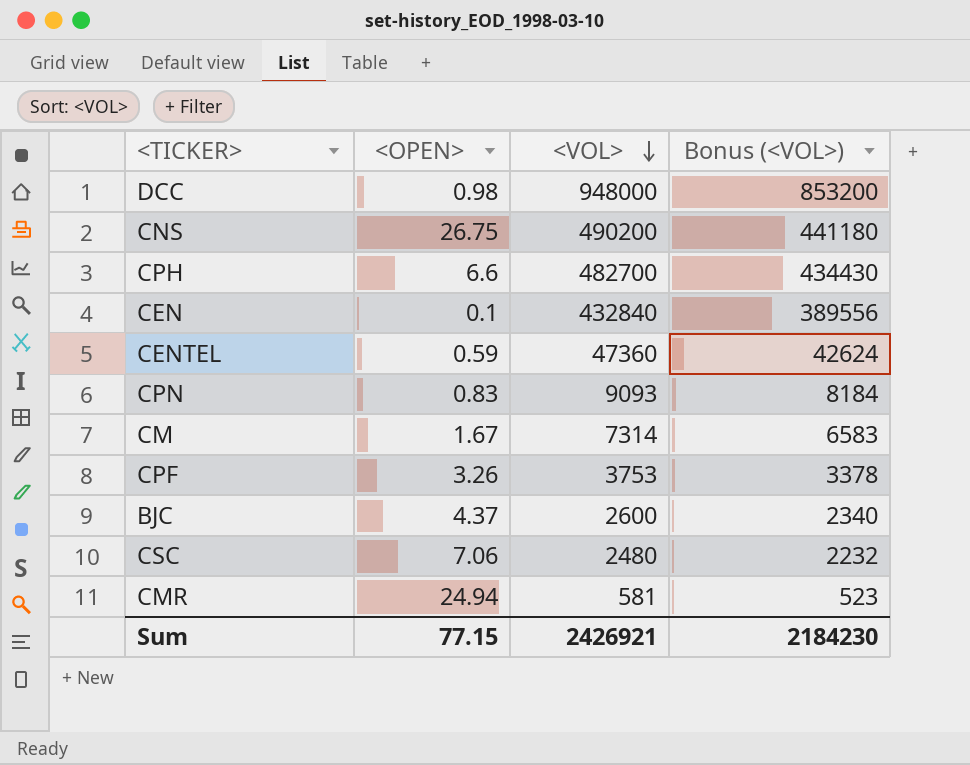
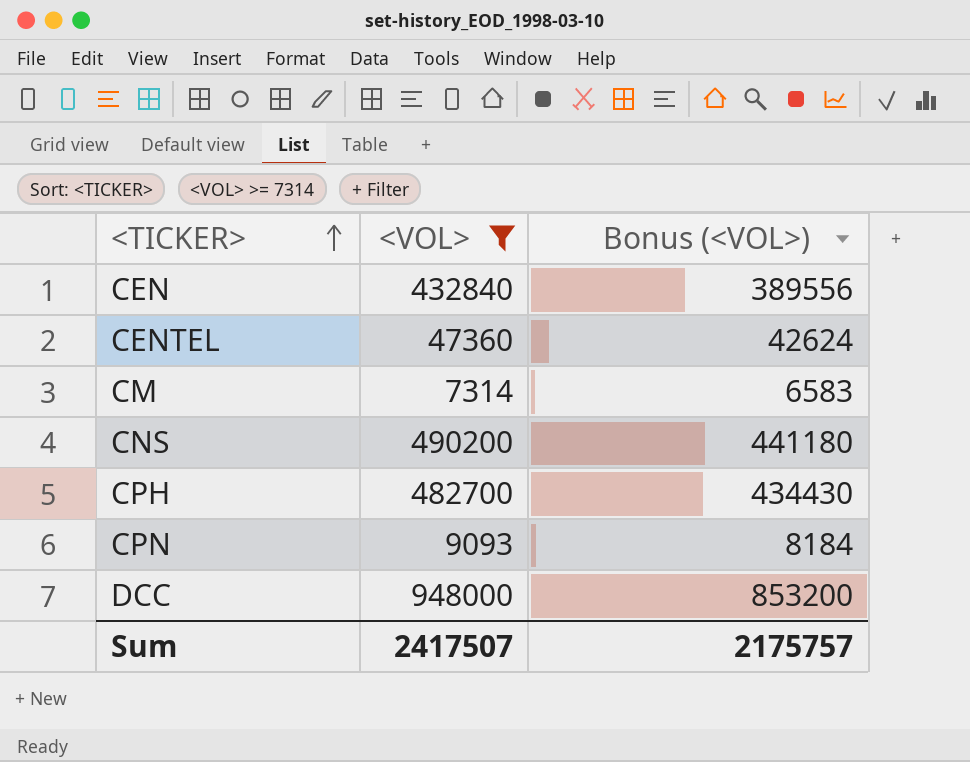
filter: none -> <VOL> >= 7314
row order: <VOL> descending -> <TICKER> ascending
column <OPEN> | position: 2 -> none
Sum | <VOL>: 2426921 -> 2417507
Sum | Bonus (<VOL>): 2184230 -> 2175757

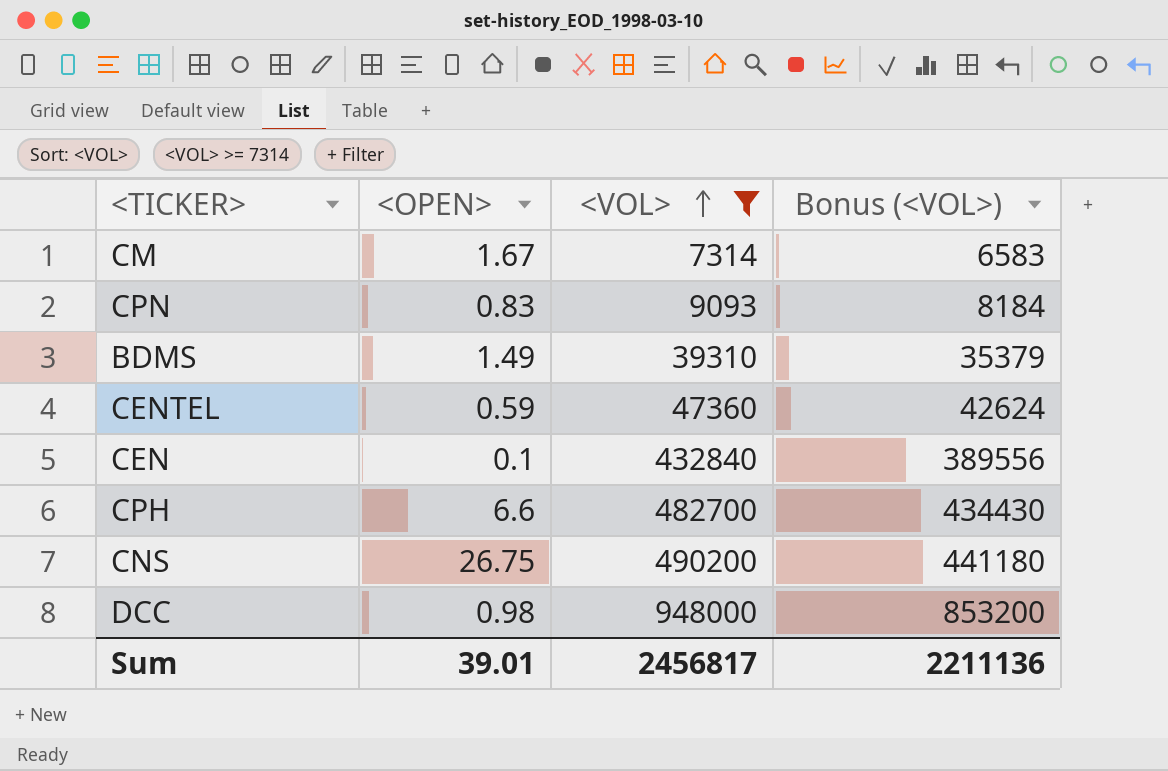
row order: <TICKER> ascending -> <VOL> ascending
column <OPEN> | position: none -> 2
row BDMS: none -> 1.49 | 39310 | 35379
Sum | <VOL>: 2417507 -> 2456817
Sum | Bonus (<VOL>): 2175757 -> 2211136

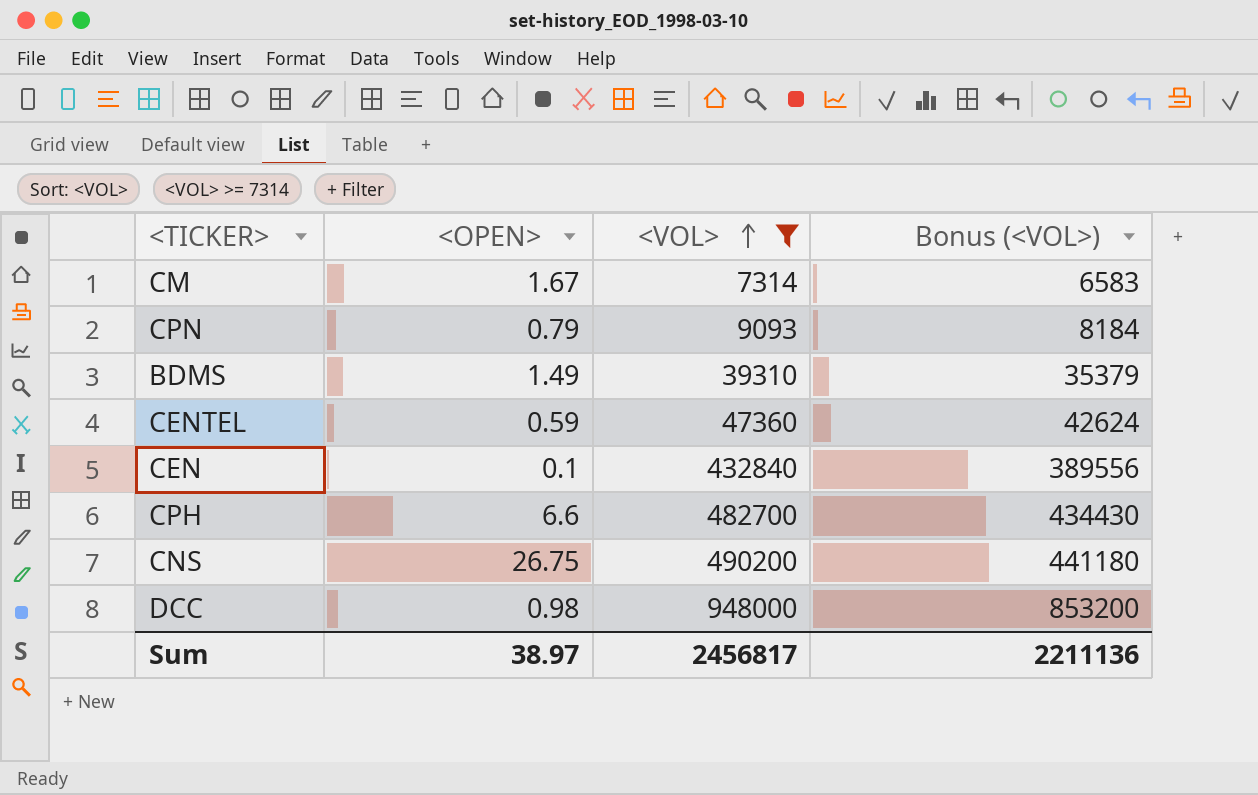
CPN | <OPEN>: 0.83 -> 0.79
Sum | <OPEN>: 39.01 -> 38.97

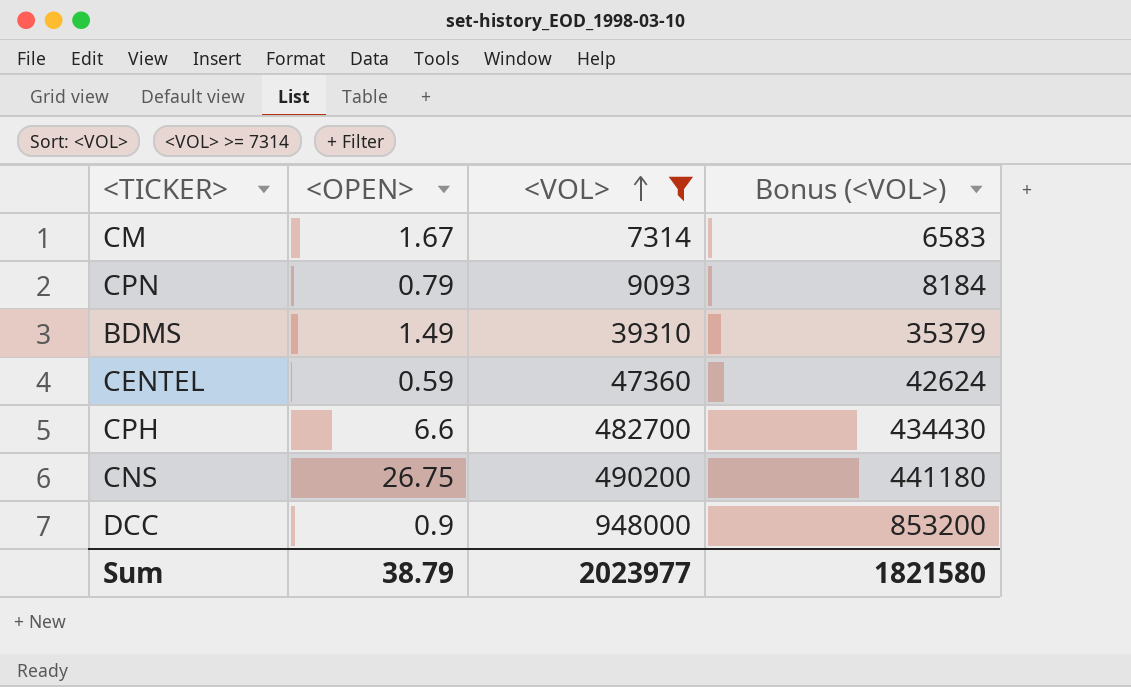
row CEN: 0.1 | 432840 | 389556 -> none
DCC | <OPEN>: 0.98 -> 0.9
Sum | <OPEN>: 38.97 -> 38.79
Sum | <VOL>: 2456817 -> 2023977
Sum | Bonus (<VOL>): 2211136 -> 1821580

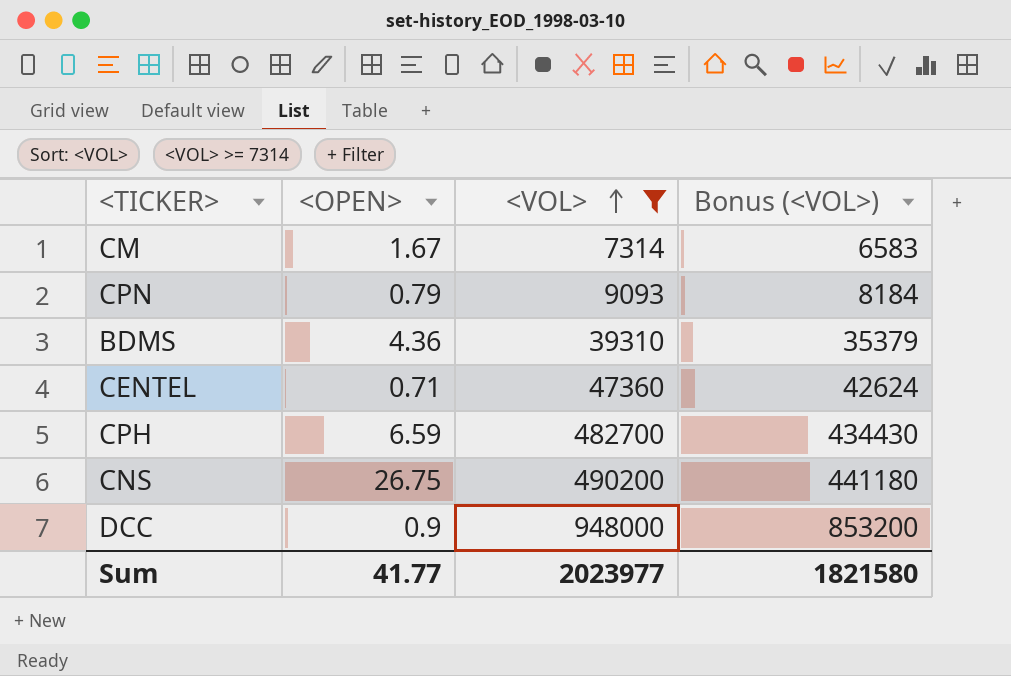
BDMS | <OPEN>: 1.49 -> 4.36
CENTEL | <OPEN>: 0.59 -> 0.71
CPH | <OPEN>: 6.6 -> 6.59
Sum | <OPEN>: 38.79 -> 41.77

